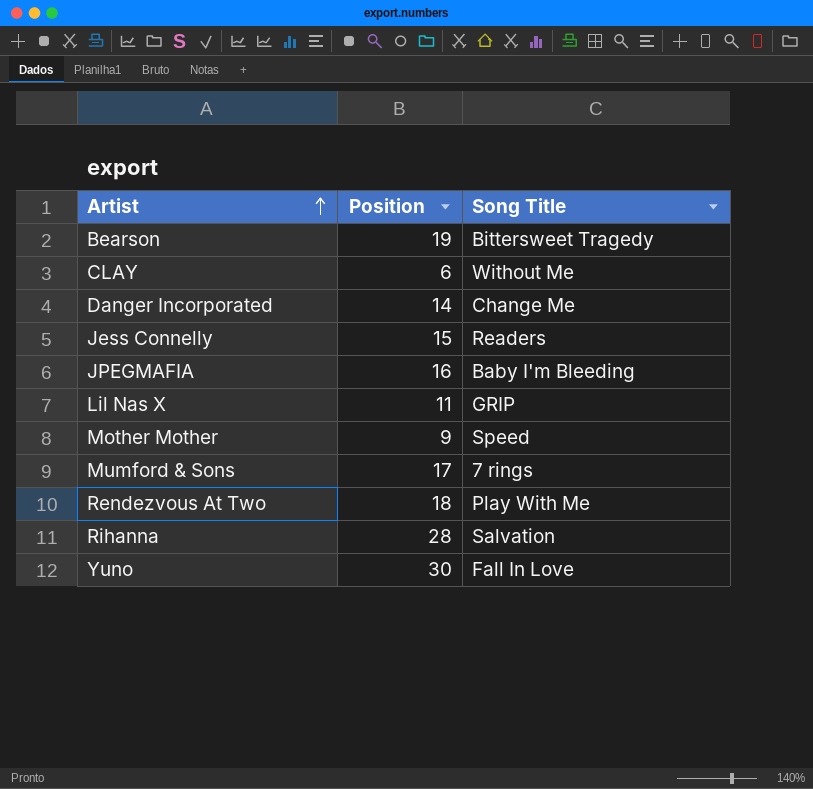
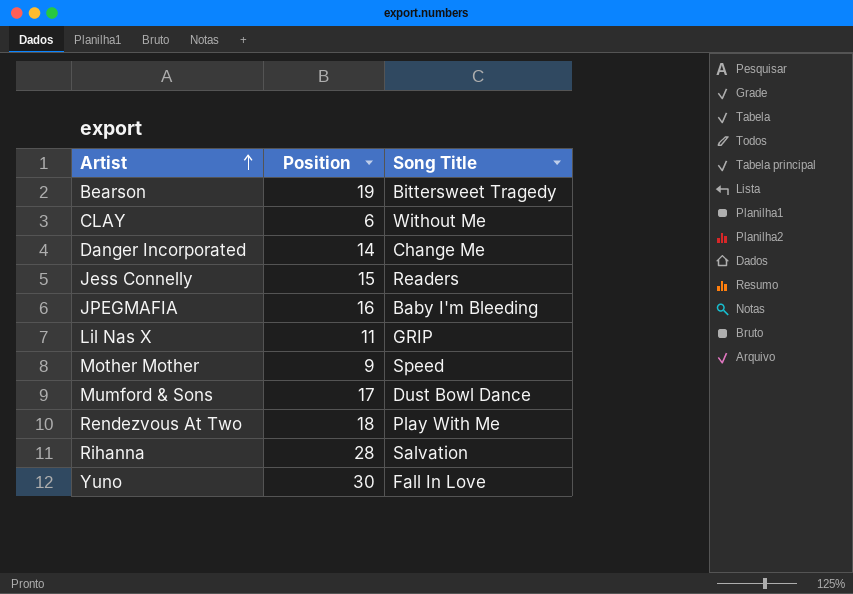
Mumford & Sons | Song Title: 7 rings -> Dust Bowl Dance

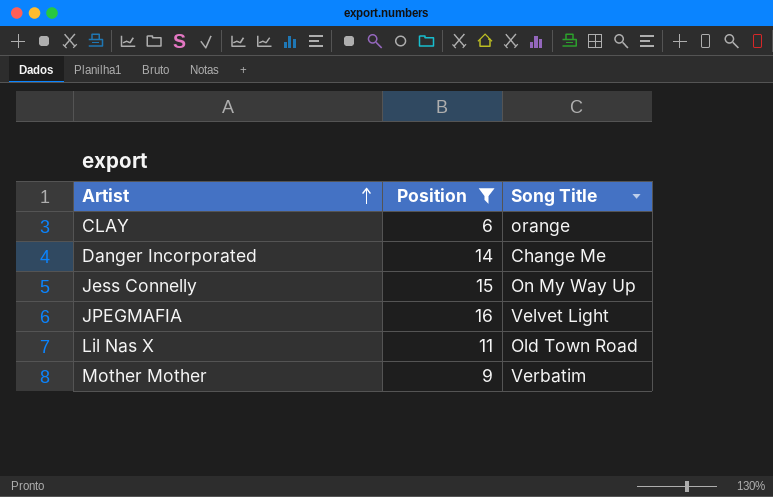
filter: none -> Position <= 16
CLAY | Song Title: Without Me -> orange
Jess Connelly | Song Title: Readers -> On My Way Up
JPEGMAFIA | Song Title: Baby I'm Bleeding -> Velvet Light
Lil Nas X | Song Title: GRIP -> Old Town Road
Mother Mother | Song Title: Speed -> Verbatim

